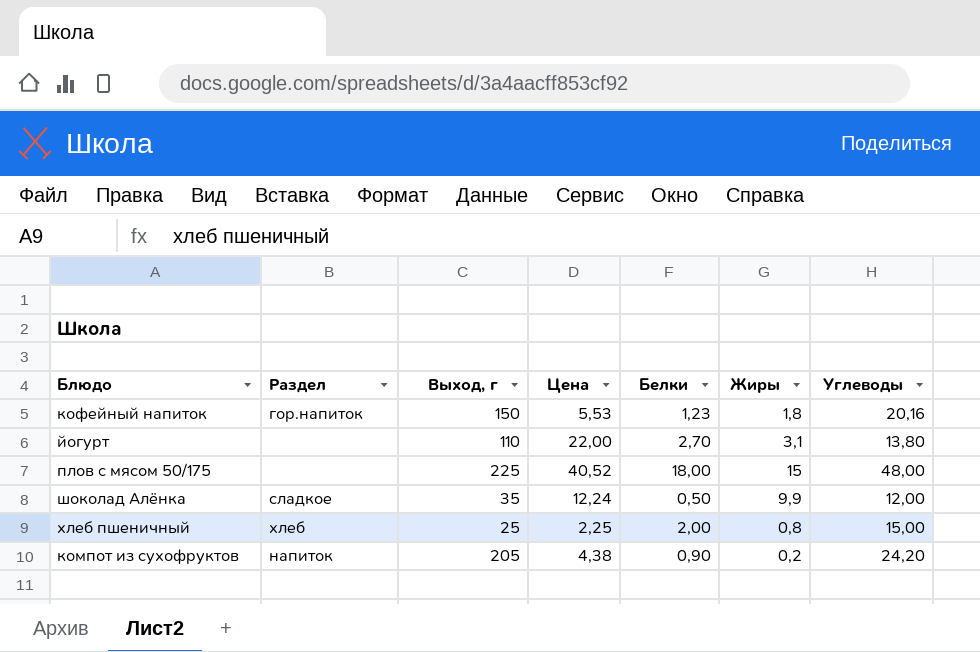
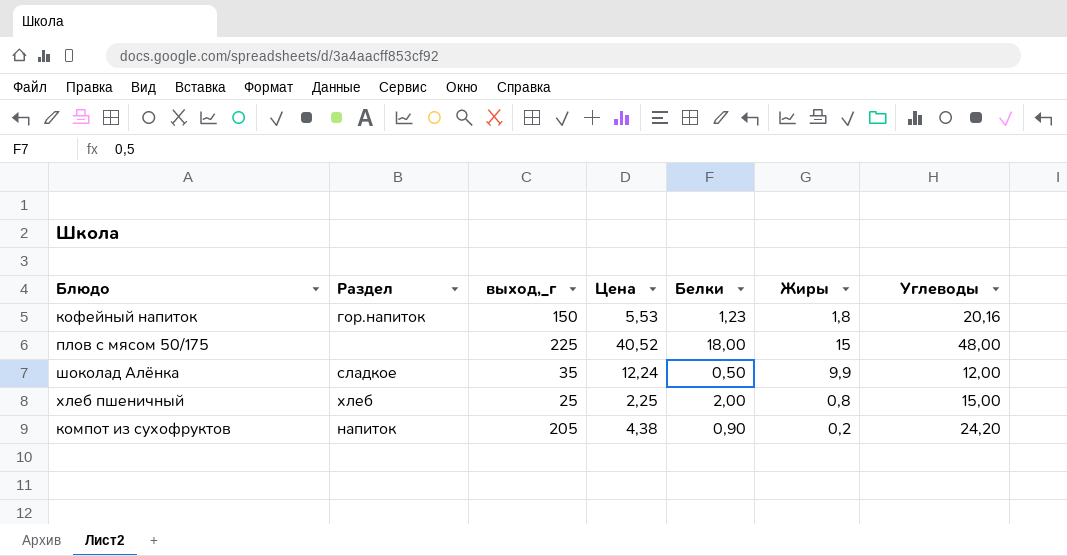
column name: Выход, г -> выход,_г
row йогурт: none | 110 | 22,00 | 2,70 | 3,1 | 13,80 -> none

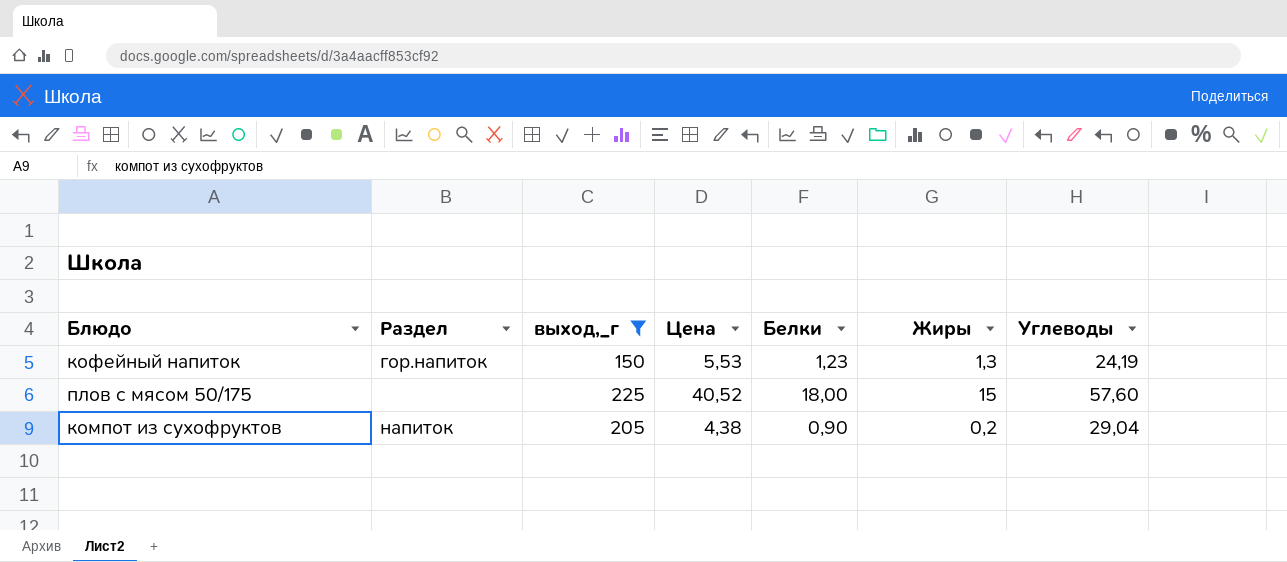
filter: none -> выход,_г >= 150
кофейный напиток | Жиры: 1,8 -> 1,3
кофейный напиток | Углеводы: 20,16 -> 24,19
плов с мясом 50/175 | Углеводы: 48,00 -> 57,60
компот из сухофруктов | Углеводы: 24,20 -> 29,04

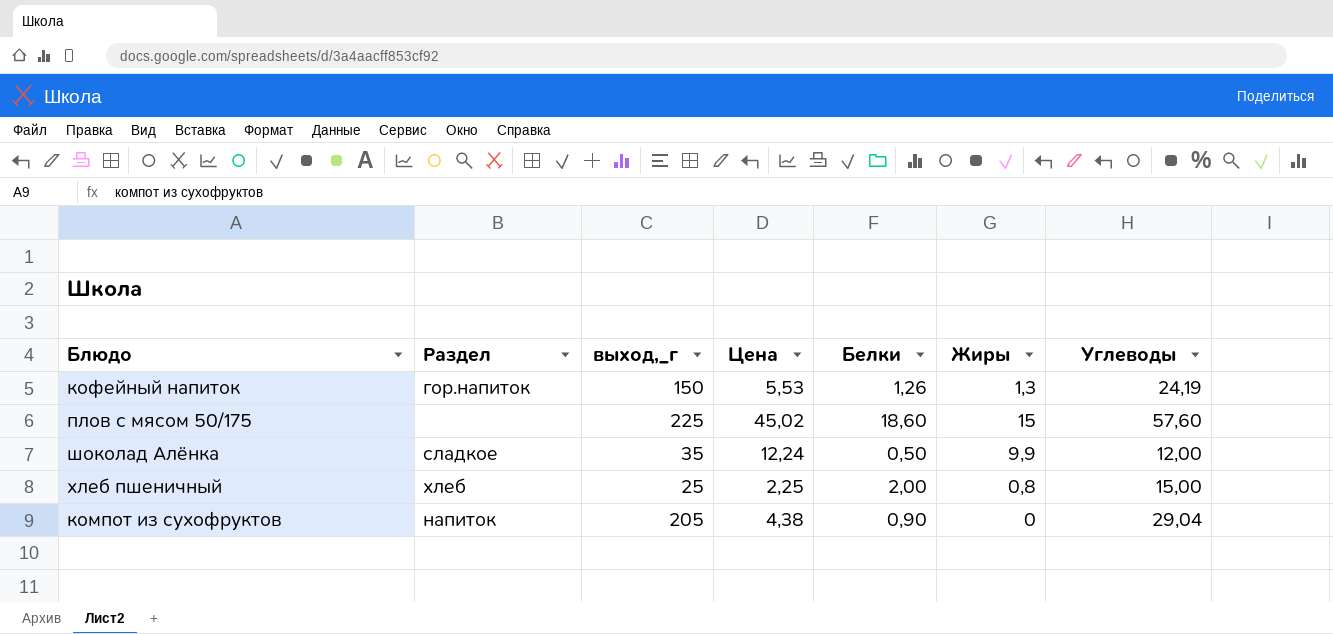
filter: выход,_г >= 150 -> none
кофейный напиток | Белки: 1,23 -> 1,26
плов с мясом 50/175 | Цена: 40,52 -> 45,02
плов с мясом 50/175 | Белки: 18,00 -> 18,60
компот из сухофруктов | Жиры: 0,2 -> 0

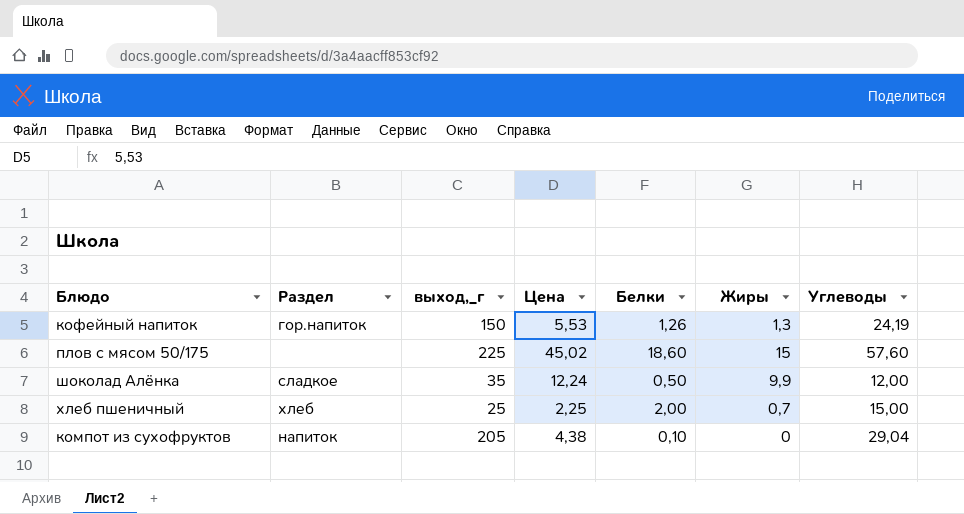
хлеб пшеничный | Жиры: 0,8 -> 0,7
компот из сухофруктов | Белки: 0,90 -> 0,10

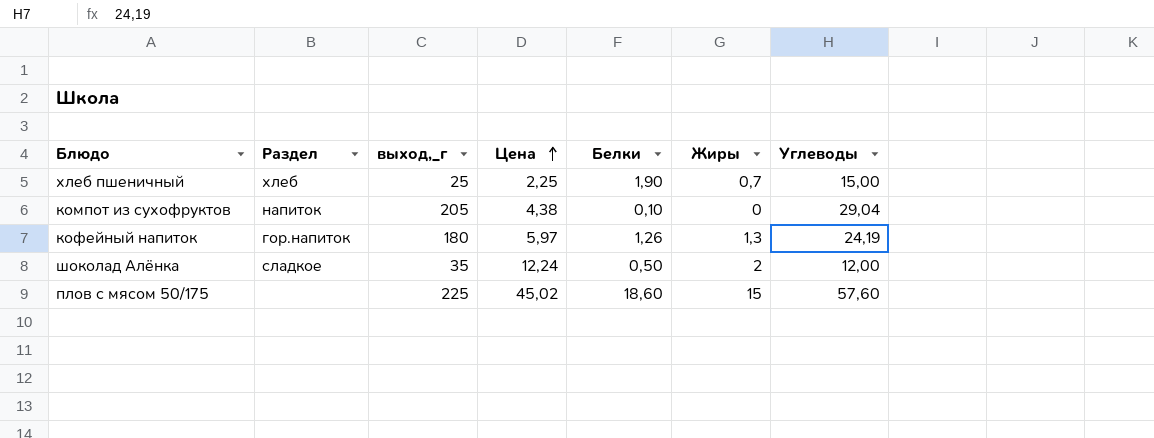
row order: none -> Цена ascending
хлеб пшеничный | Белки: 2,00 -> 1,90
кофейный напиток | выход,_г: 150 -> 180
кофейный напиток | Цена: 5,53 -> 5,97
шоколад Алёнка | Жиры: 9,9 -> 2

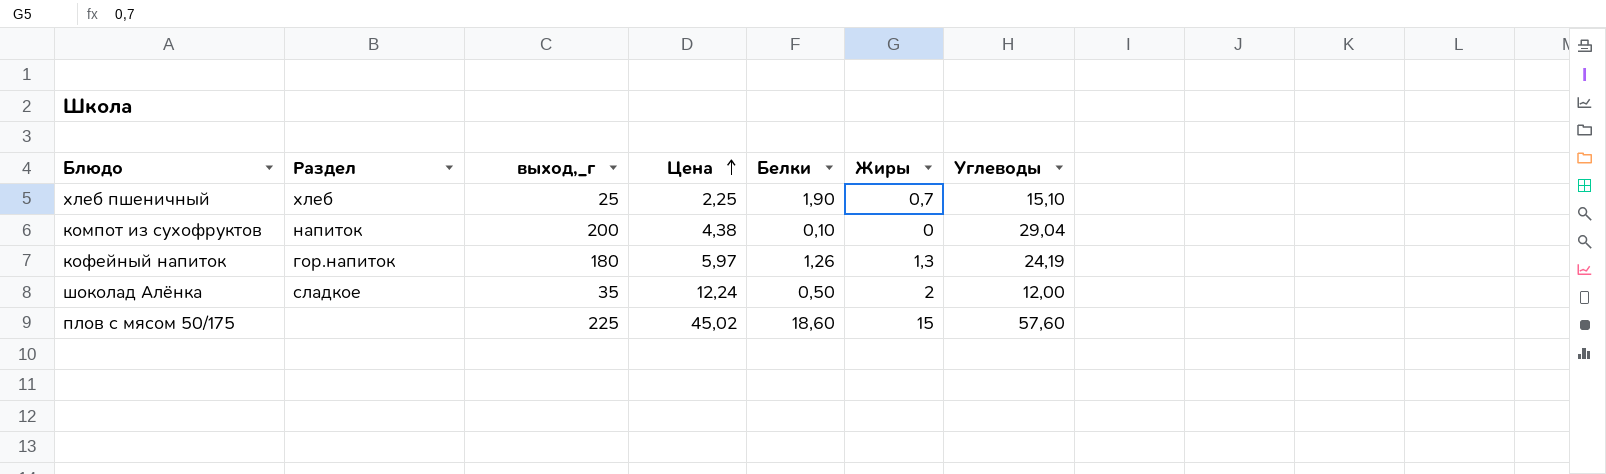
хлеб пшеничный | Углеводы: 15,00 -> 15,10
компот из сухофруктов | выход,_г: 205 -> 200

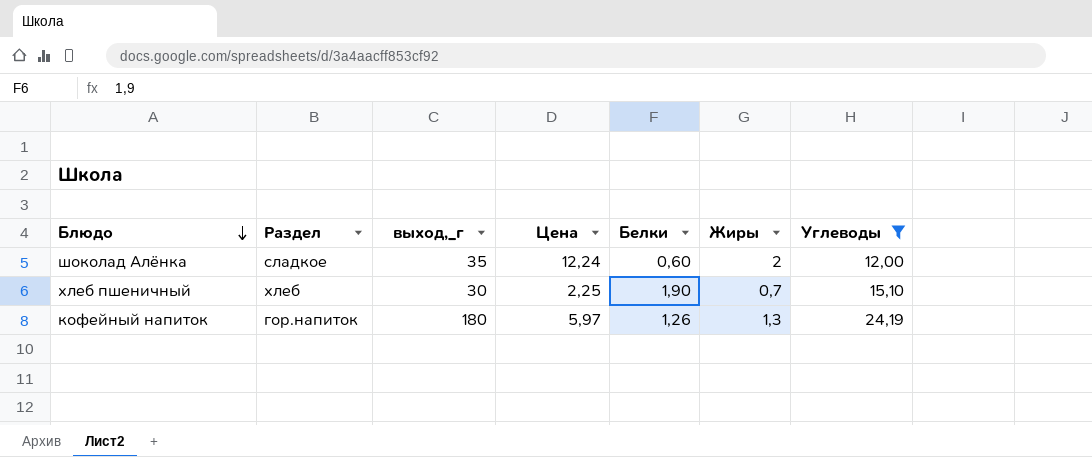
filter: none -> Углеводы <= 24,19
row order: Цена ascending -> Блюдо descending
шоколад Алёнка | Белки: 0,50 -> 0,60
хлеб пшеничный | выход,_г: 25 -> 30

